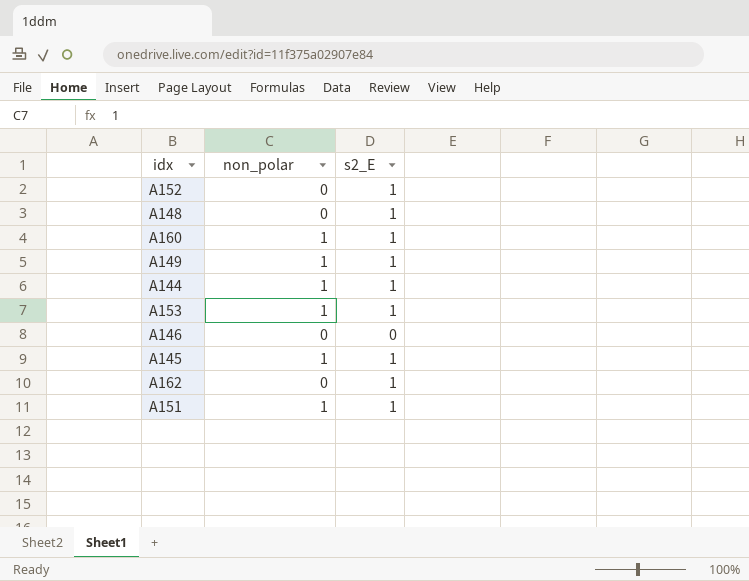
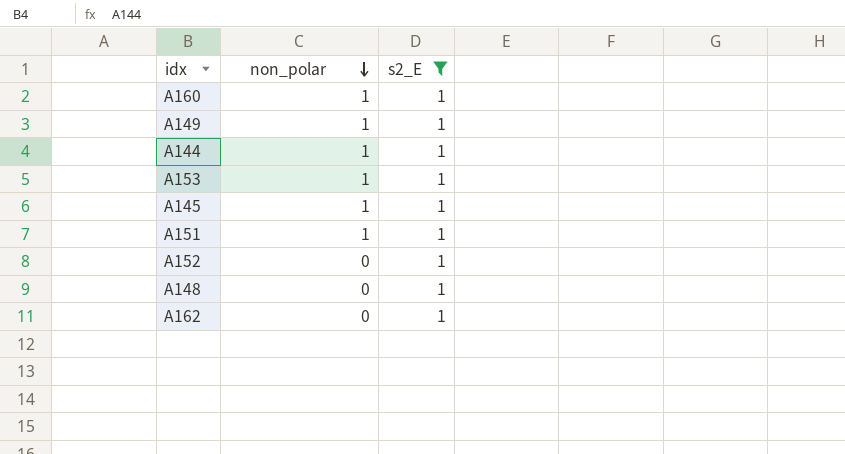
filter: none -> s2_E = 1
row order: none -> non_polar descending

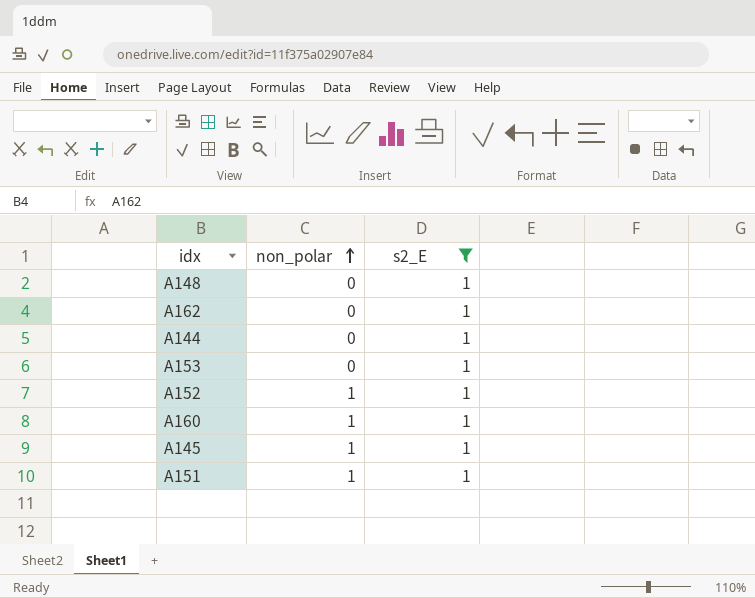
row order: non_polar descending -> non_polar ascending
row A149: 1 | 1 -> none
A144 | non_polar: 1 -> 0
A153 | non_polar: 1 -> 0
A152 | non_polar: 0 -> 1

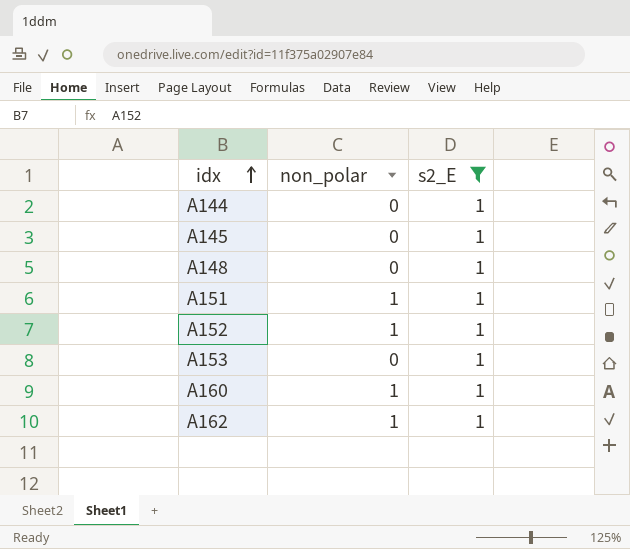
row order: non_polar ascending -> idx ascending
A145 | non_polar: 1 -> 0
A162 | non_polar: 0 -> 1

